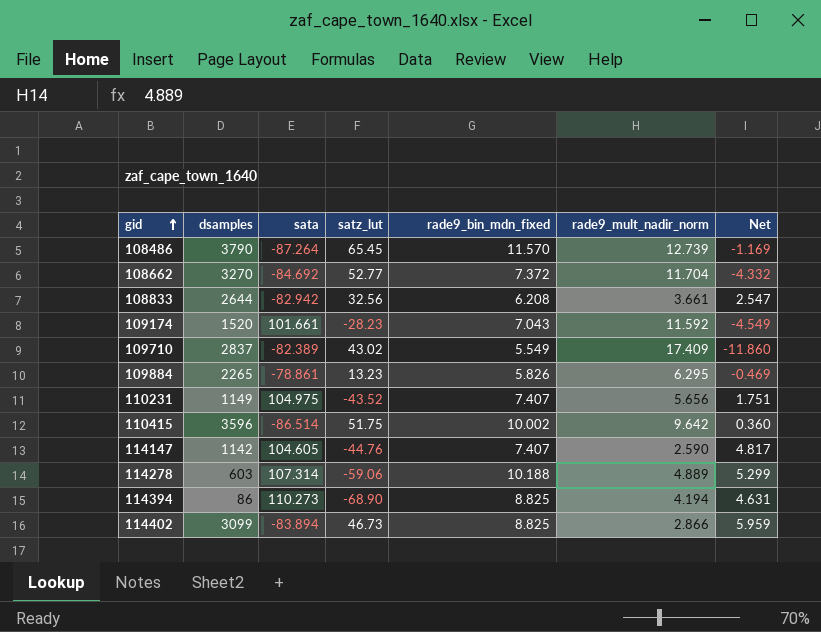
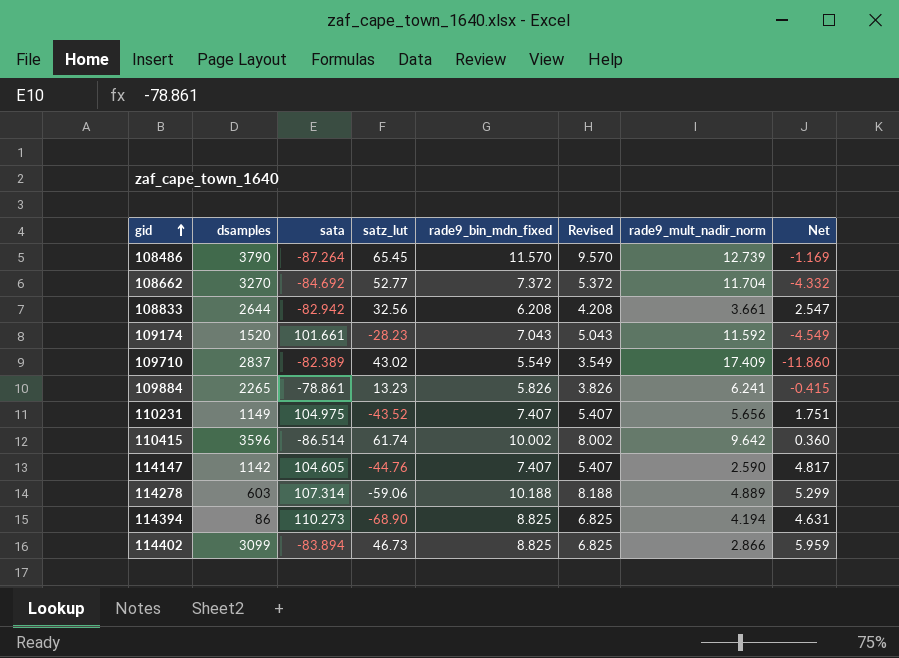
column Revised | formula: none -> [rade9_bin_mdn_fixed] - 2
109884 | rade9_mult_nadir_norm: 6.295 -> 6.241
109884 | Net: -0.469 -> -0.415
110415 | satz_lut: 51.75 -> 61.74

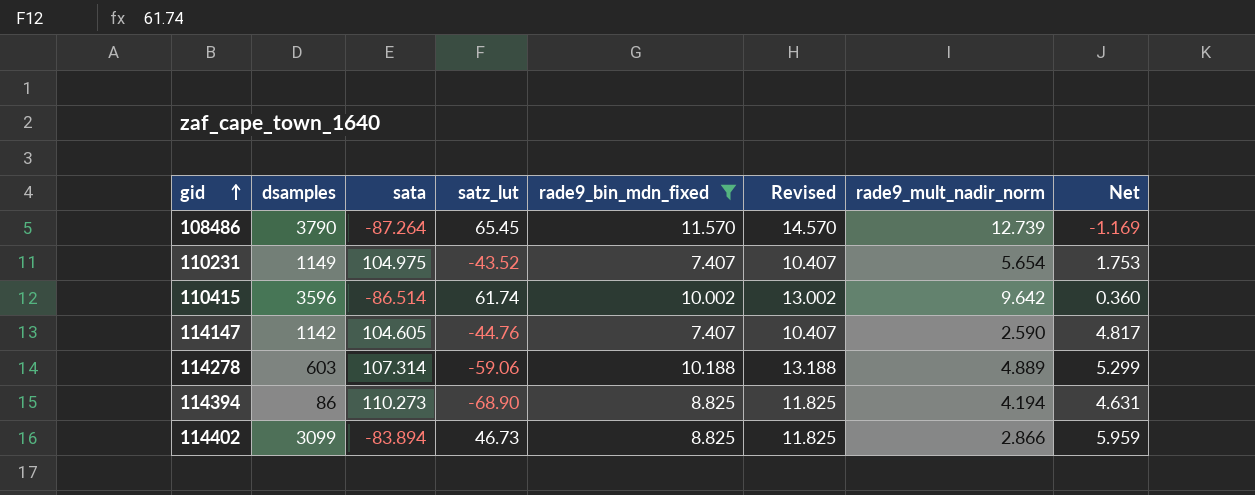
filter: none -> rade9_bin_mdn_fixed >= 7.407
column Revised | formula: [rade9_bin_mdn_fixed] - 2 -> [rade9_bin_mdn_fixed] + 3
110231 | rade9_mult_nadir_norm: 5.656 -> 5.654
110231 | Net: 1.751 -> 1.753

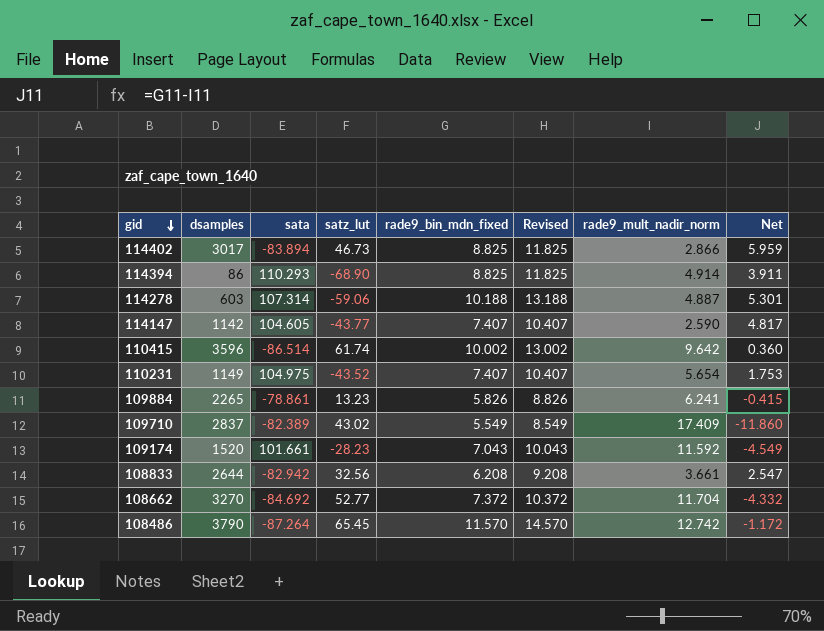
filter: rade9_bin_mdn_fixed >= 7.407 -> none
row order: gid ascending -> gid descending
114402 | dsamples: 3099 -> 3017
114394 | sata: 110.273 -> 110.293
114394 | rade9_mult_nadir_norm: 4.194 -> 4.914
114394 | Net: 4.631 -> 3.911
114278 | rade9_mult_nadir_norm: 4.889 -> 4.887
114278 | Net: 5.299 -> 5.301
114147 | satz_lut: -44.76 -> -43.77
108486 | rade9_mult_nadir_norm: 12.739 -> 12.742
108486 | Net: -1.169 -> -1.172

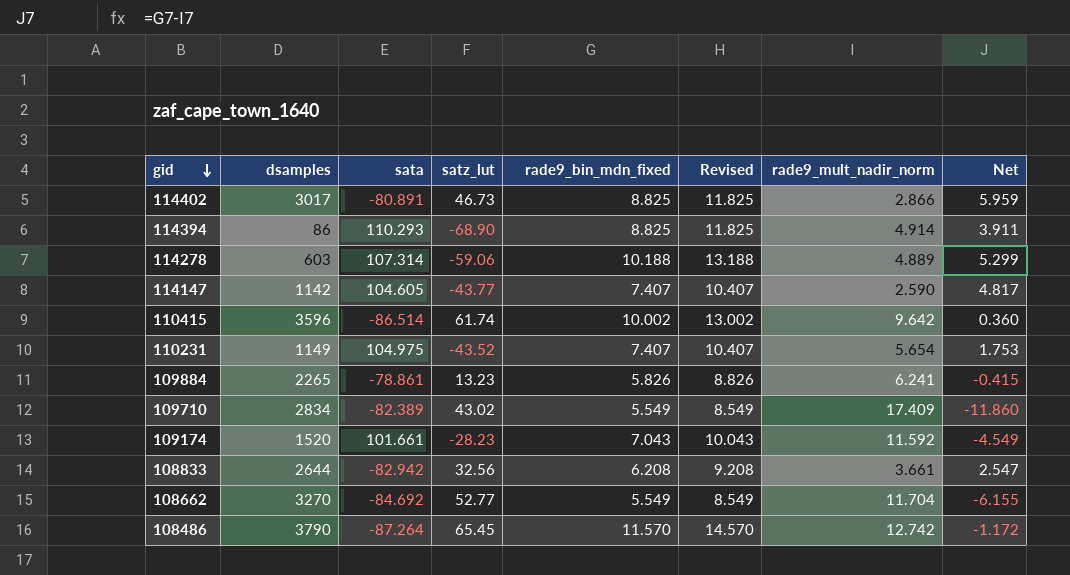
114402 | sata: -83.894 -> -80.891
114278 | rade9_mult_nadir_norm: 4.887 -> 4.889
114278 | Net: 5.301 -> 5.299
109710 | dsamples: 2837 -> 2834
108662 | rade9_bin_mdn_fixed: 7.372 -> 5.549
108662 | Revised: 10.372 -> 8.549
108662 | Net: -4.332 -> -6.155

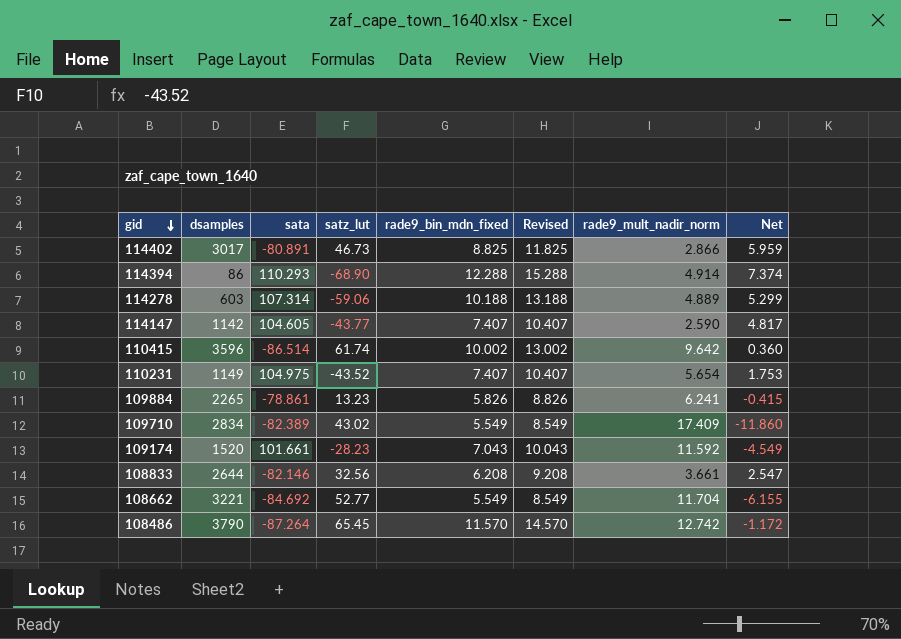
114394 | rade9_bin_mdn_fixed: 8.825 -> 12.288
114394 | Revised: 11.825 -> 15.288
114394 | Net: 3.911 -> 7.374
108833 | sata: -82.942 -> -82.146
108662 | dsamples: 3270 -> 3221

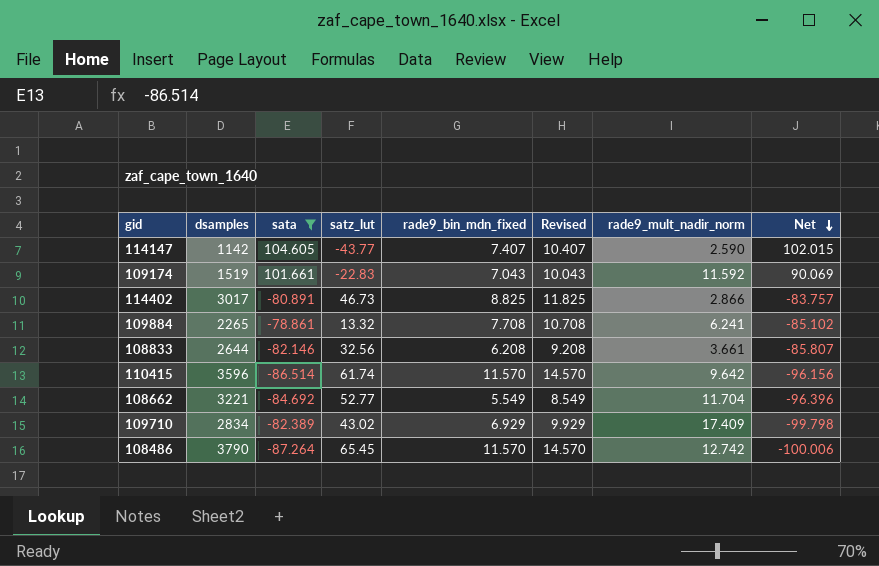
filter: none -> sata <= 104.605
row order: gid descending -> Net descending
column Net | formula: [rade9_bin_mdn_fixed] - [rade9_mult_nadir_norm] -> [sata] - [rade9_mult_nadir_norm]
109174 | dsamples: 1520 -> 1519
109174 | satz_lut: -28.23 -> -22.83
109884 | satz_lut: 13.23 -> 13.32
109884 | rade9_bin_mdn_fixed: 5.826 -> 7.708
109884 | Revised: 8.826 -> 10.708
110415 | rade9_bin_mdn_fixed: 10.002 -> 11.570
110415 | Revised: 13.002 -> 14.570
109710 | rade9_bin_mdn_fixed: 5.549 -> 6.929
109710 | Revised: 8.549 -> 9.929

